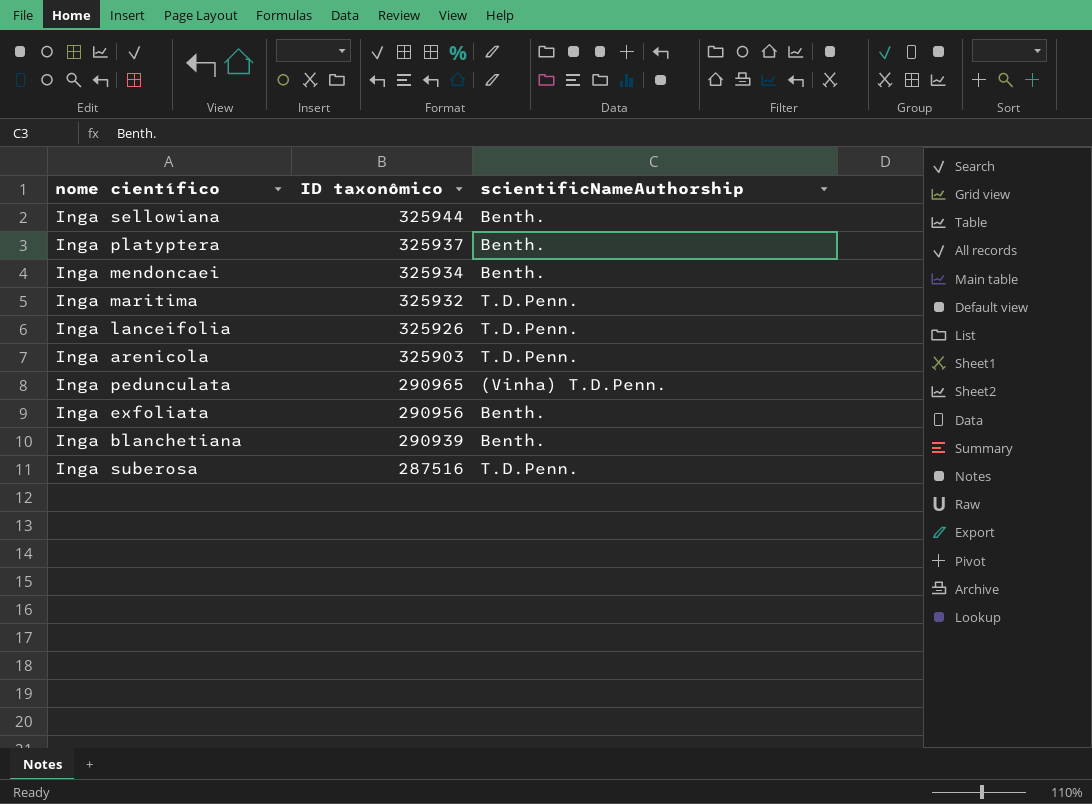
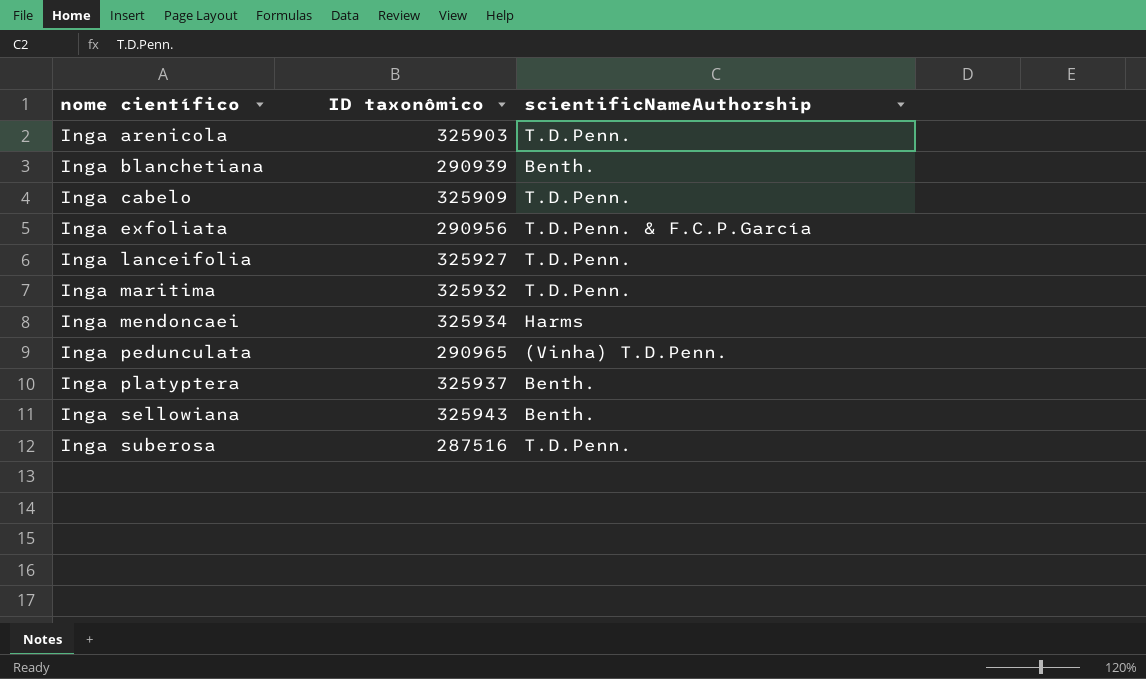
row order: ID taxonômico descending -> nome científico ascending
row Inga cabelo: none -> 325909 | T.D.Penn.
Inga exfoliata | scientificNameAuthorship: Benth. -> T.D.Penn. & F.C.P.García
Inga lanceifolia | ID taxonômico: 325926 -> 325927
Inga mendoncaei | scientificNameAuthorship: Benth. -> Harms
Inga sellowiana | ID taxonômico: 325944 -> 325943

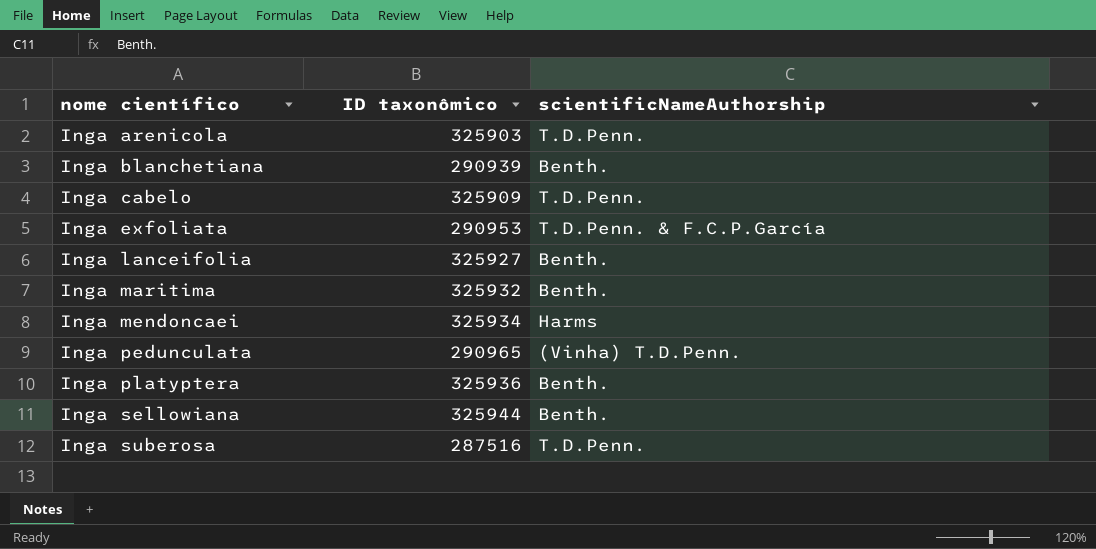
Inga exfoliata | ID taxonômico: 290956 -> 290953
Inga lanceifolia | scientificNameAuthorship: T.D.Penn. -> Benth.
Inga maritima | scientificNameAuthorship: T.D.Penn. -> Benth.
Inga platyptera | ID taxonômico: 325937 -> 325936
Inga sellowiana | ID taxonômico: 325943 -> 325944

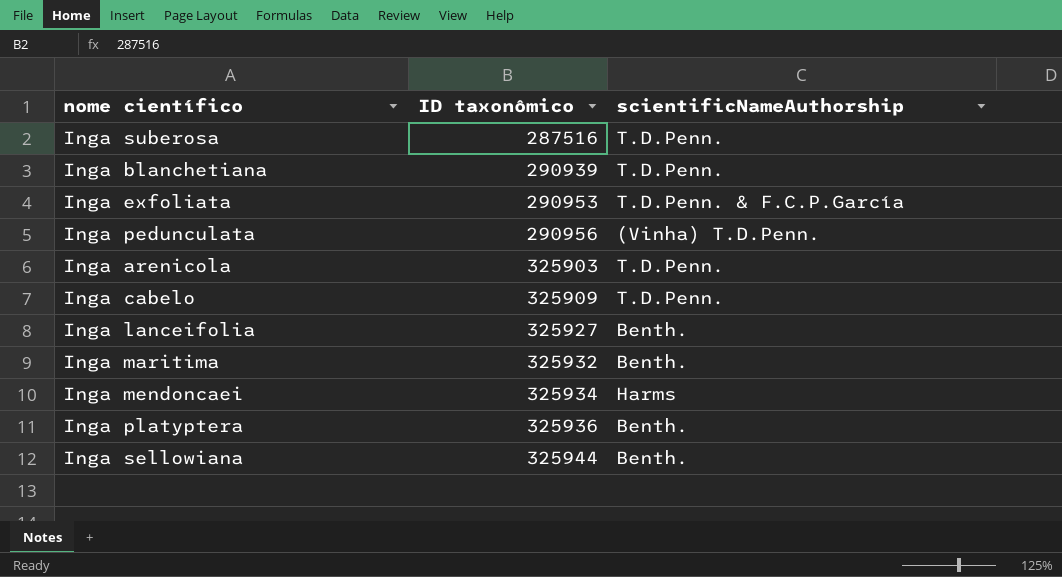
row order: nome científico ascending -> ID taxonômico ascending
Inga blanchetiana | scientificNameAuthorship: Benth. -> T.D.Penn.
Inga pedunculata | ID taxonômico: 290965 -> 290956

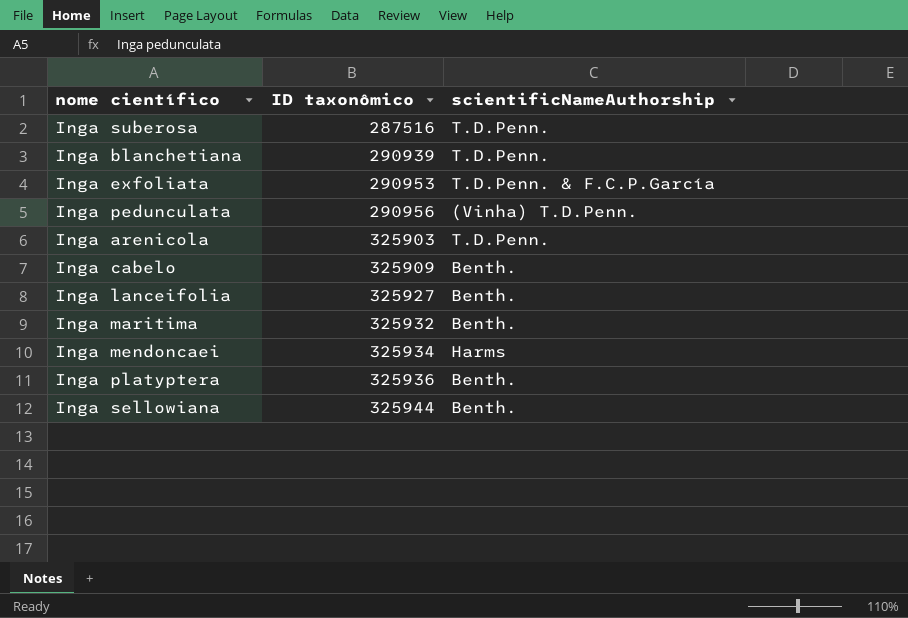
Inga cabelo | scientificNameAuthorship: T.D.Penn. -> Benth.

